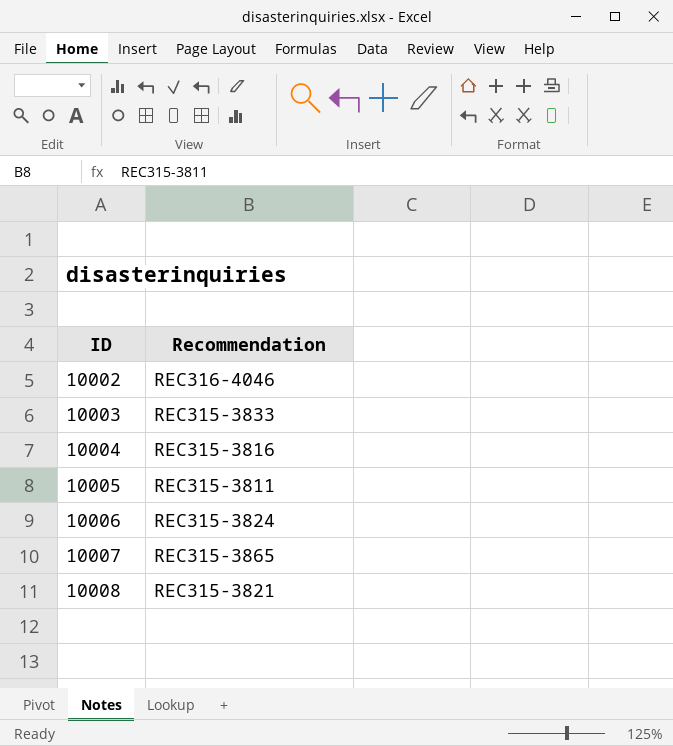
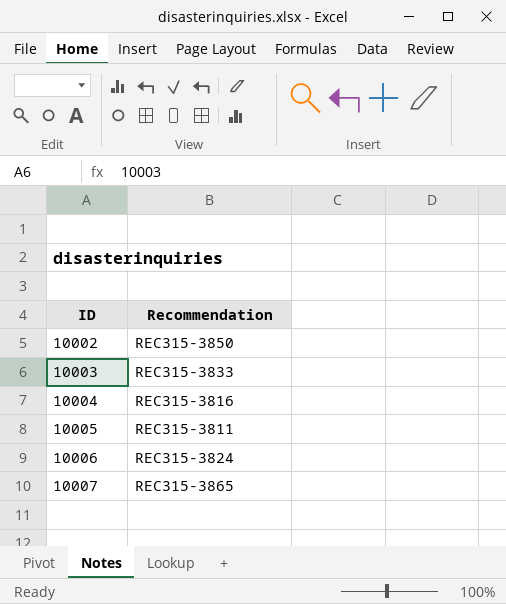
row 10008: REC315-3821 -> none
10002 | Recommendation: REC316-4046 -> REC315-3850

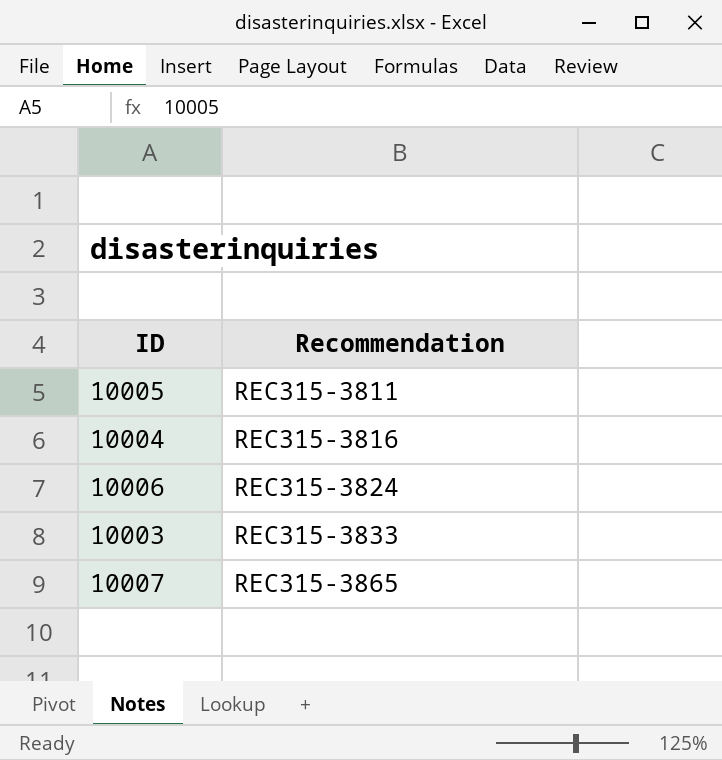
row order: ID ascending -> Recommendation ascending
row 10002: REC315-3850 -> none

